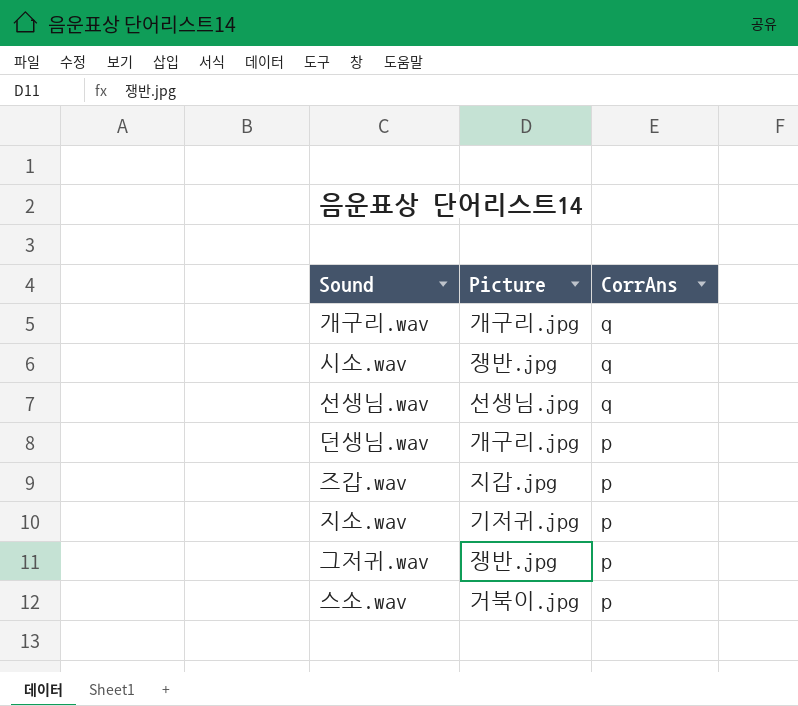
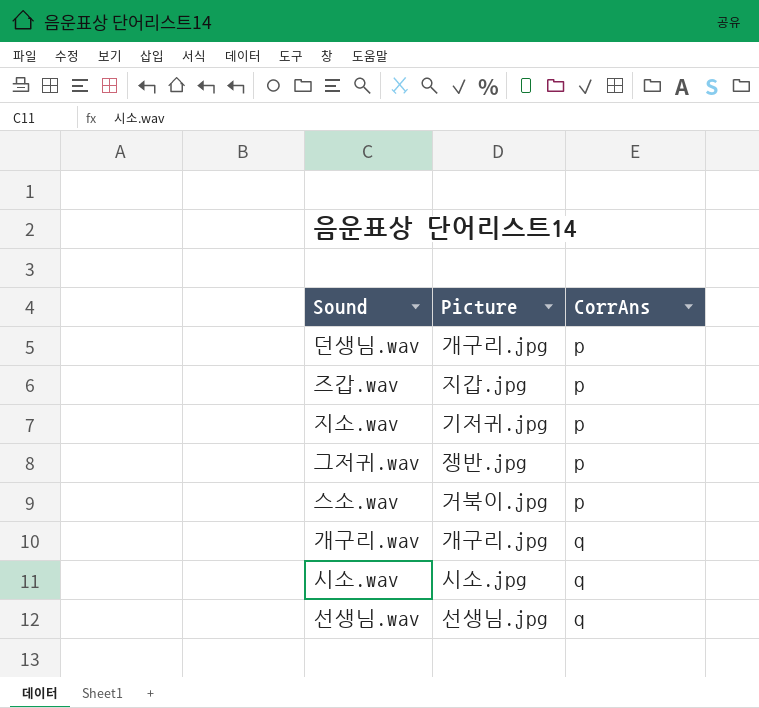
row order: CorrAns descending -> CorrAns ascending
시소.wav | Picture: 쟁반.jpg -> 시소.jpg

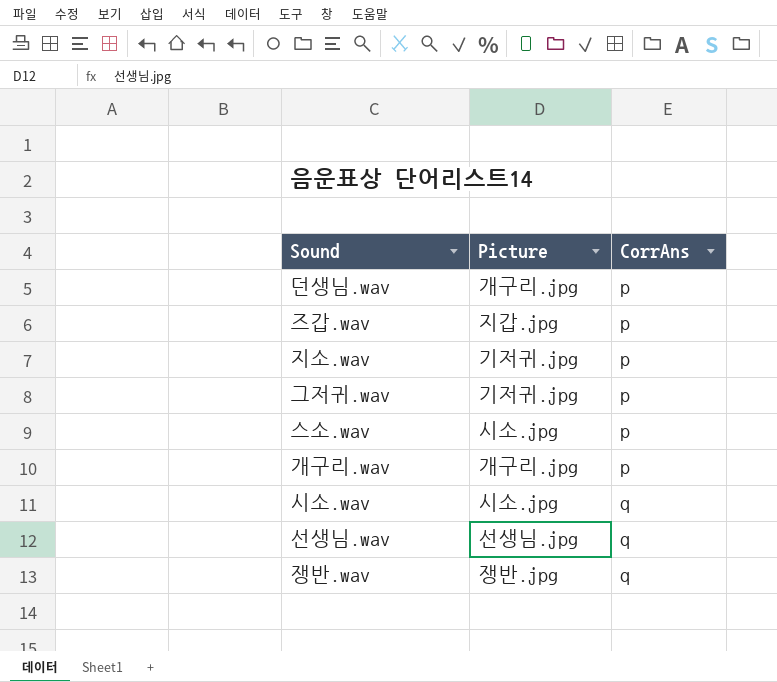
그저귀.wav | Picture: 쟁반.jpg -> 기저귀.jpg
스소.wav | Picture: 거북이.jpg -> 시소.jpg
개구리.wav | CorrAns: q -> p
row 쟁반.wav: none -> 쟁반.jpg | q

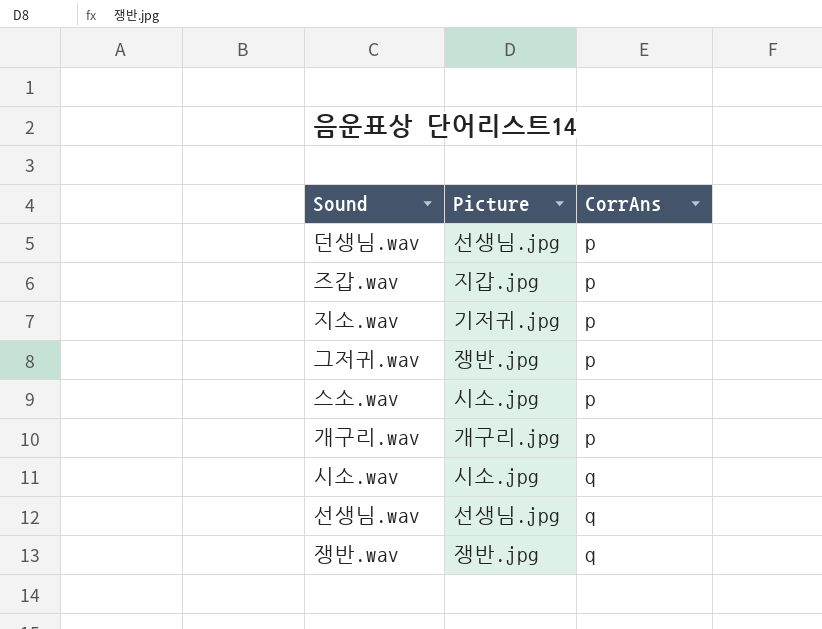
던생님.wav | Picture: 개구리.jpg -> 선생님.jpg
그저귀.wav | Picture: 기저귀.jpg -> 쟁반.jpg

